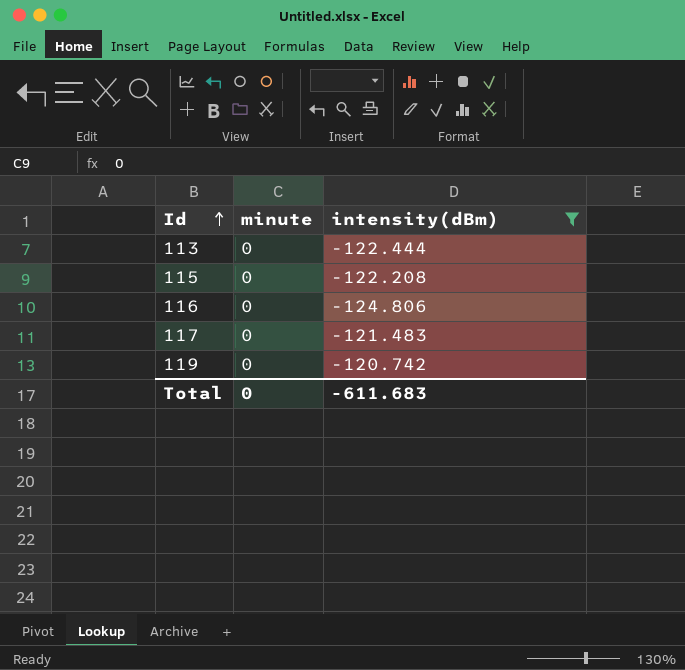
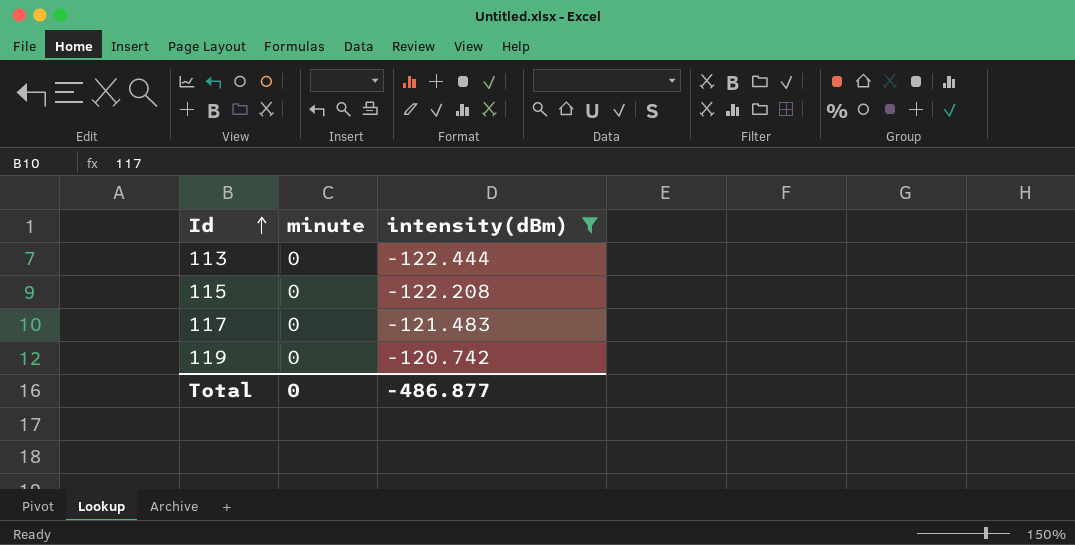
row 116: 0 | -124.806 -> none
Total | intensity(dBm): -611.683 -> -486.877

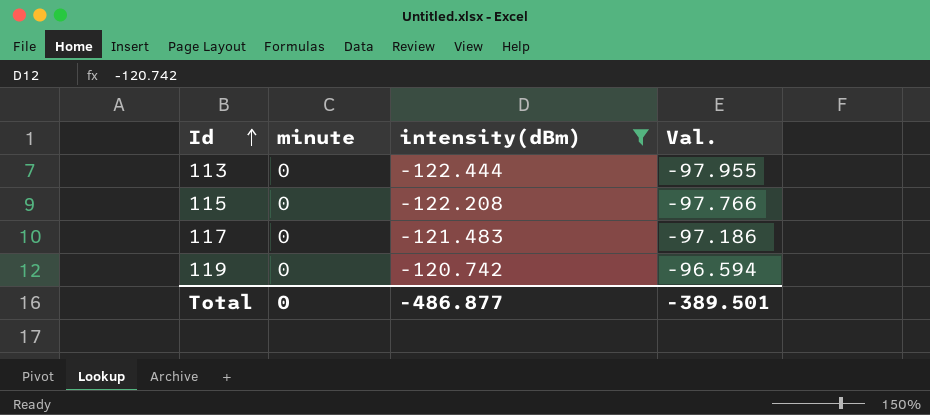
column Val. | formula: none -> [intensity(dBm)] * 0.8

